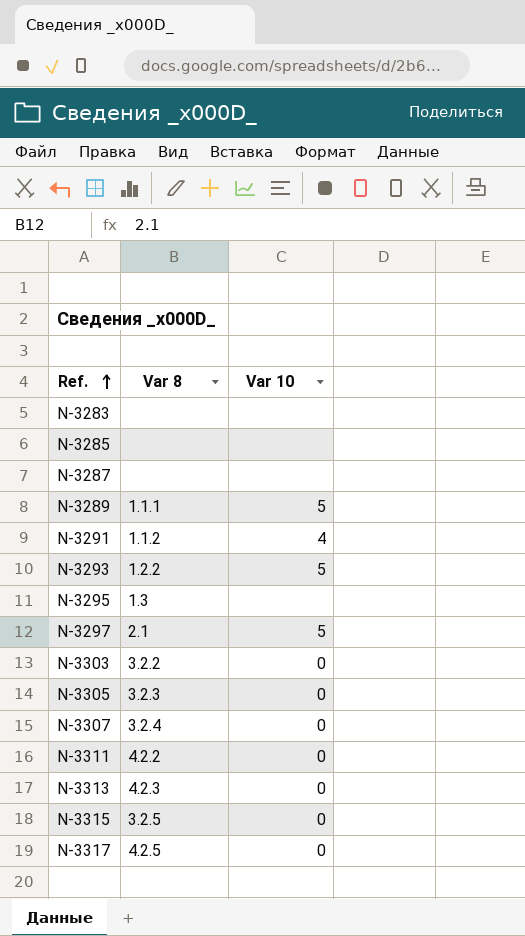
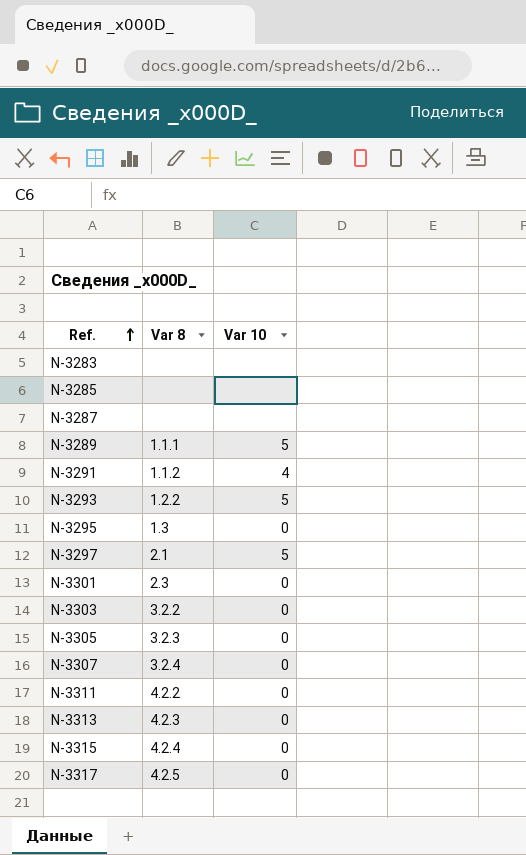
N-3295 | Var 10: none -> 0
row N-3301: none -> 2.3 | 0
N-3315 | Var 8: 3.2.5 -> 4.2.4

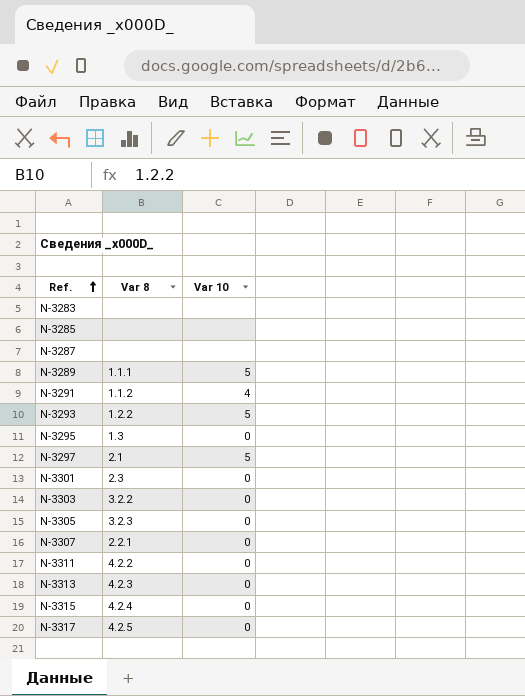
N-3307 | Var 8: 3.2.4 -> 2.2.1

